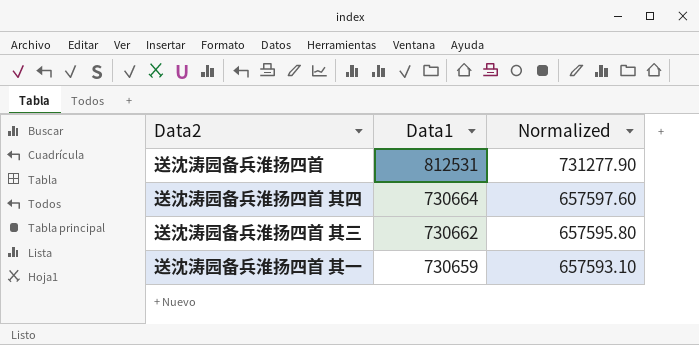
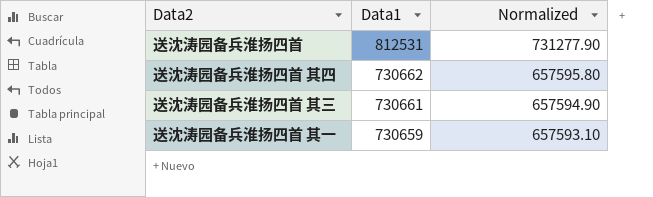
送沈涛园备兵淮扬四首 其四 | Data1: 730664 -> 730662
送沈涛园备兵淮扬四首 其四 | Normalized: 657597.60 -> 657595.80
送沈涛园备兵淮扬四首 其三 | Data1: 730662 -> 730661
送沈涛园备兵淮扬四首 其三 | Normalized: 657595.80 -> 657594.90

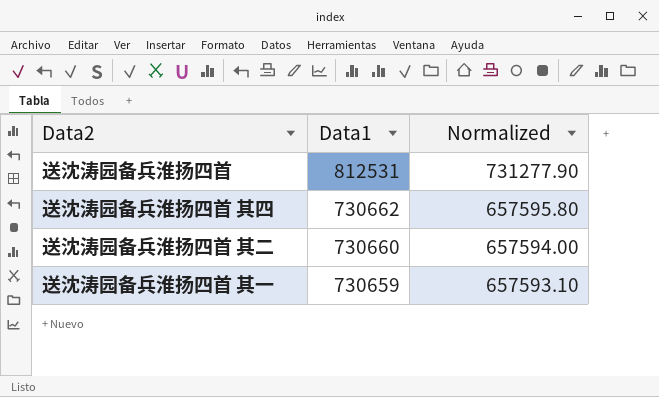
row 送沈涛园备兵淮扬四首 其三: 730661 | 657594.90 -> none
row 送沈涛园备兵淮扬四首 其二: none -> 730660 | 657594.00

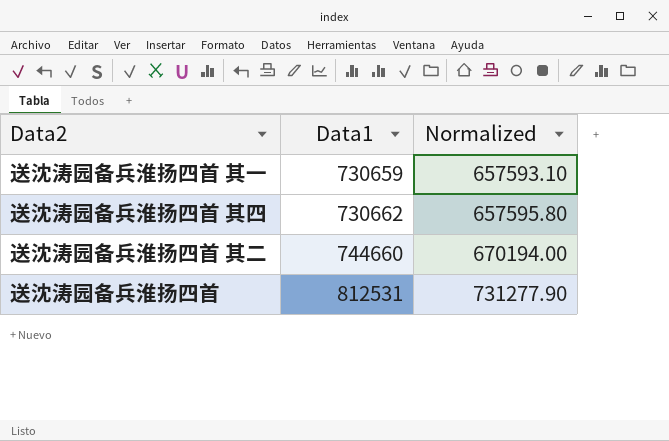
row order: Data1 descending -> Data1 ascending
送沈涛园备兵淮扬四首 其二 | Data1: 730660 -> 744660
送沈涛园备兵淮扬四首 其二 | Normalized: 657594.00 -> 670194.00

